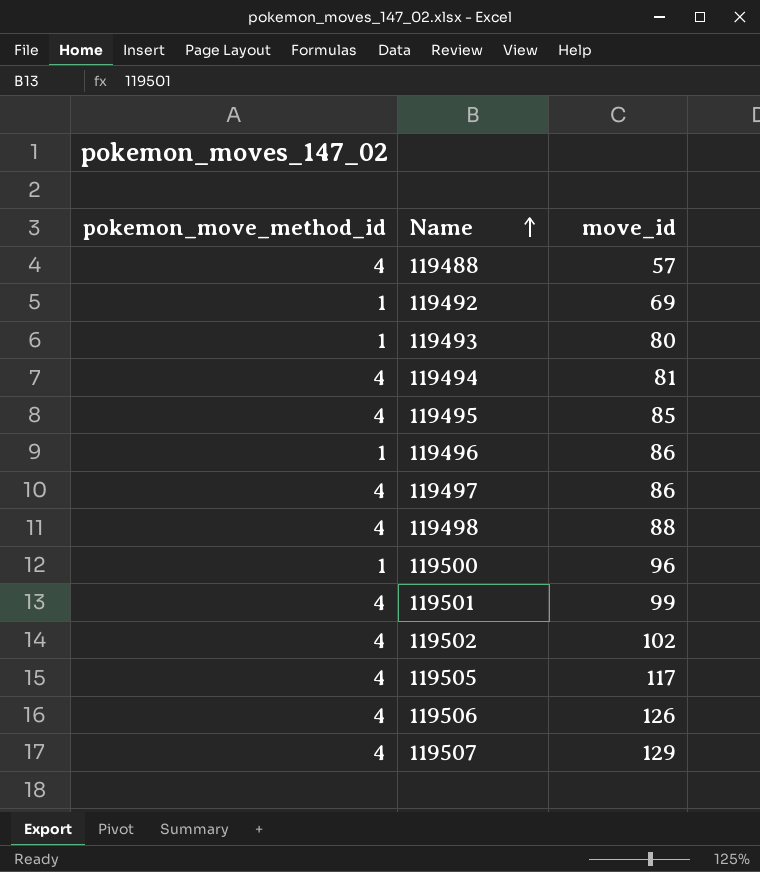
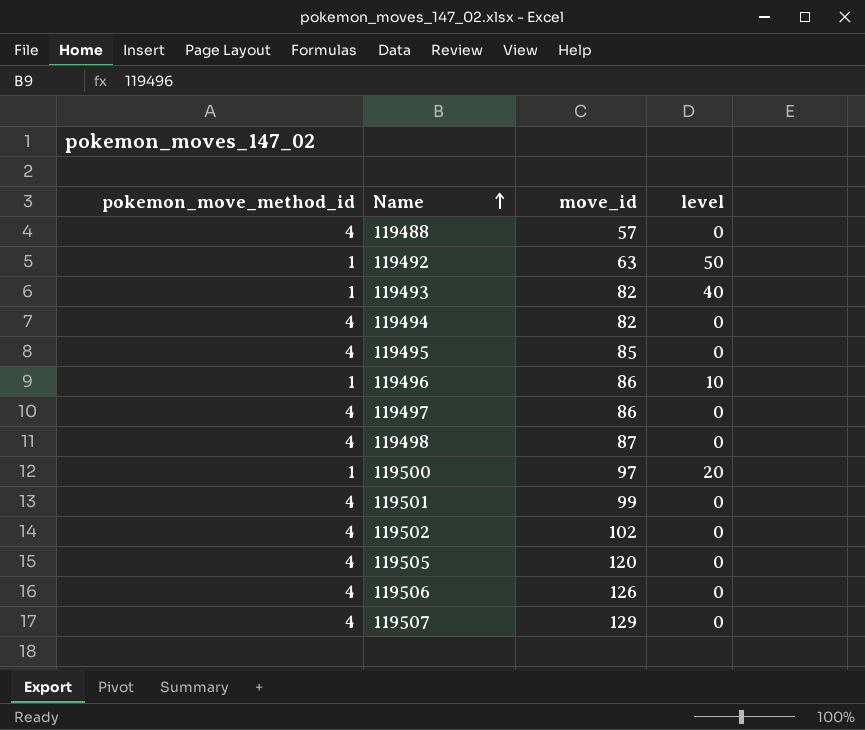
column level | position: none -> 4
119492 | move_id: 69 -> 63
119493 | move_id: 80 -> 82
119494 | move_id: 81 -> 82
119498 | move_id: 88 -> 87
119500 | move_id: 96 -> 97
119505 | move_id: 117 -> 120

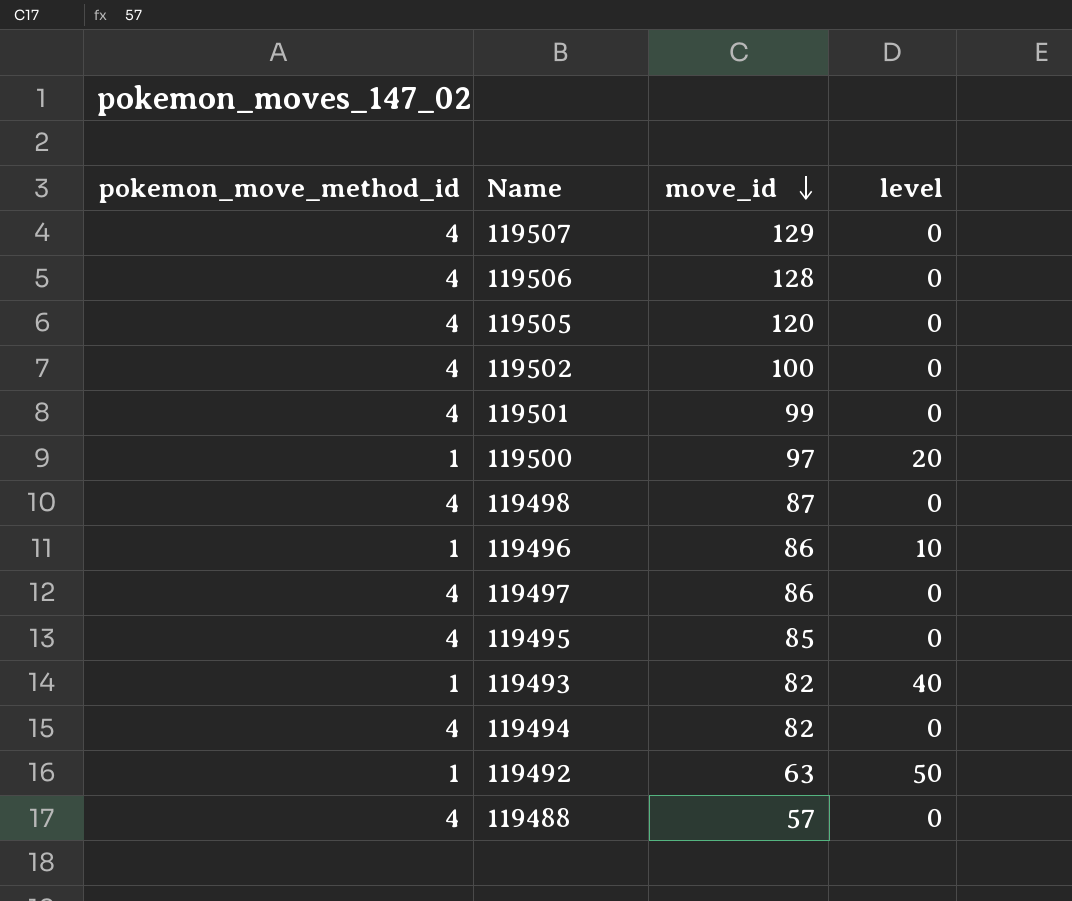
row order: Name ascending -> move_id descending
119506 | move_id: 126 -> 128
119502 | move_id: 102 -> 100

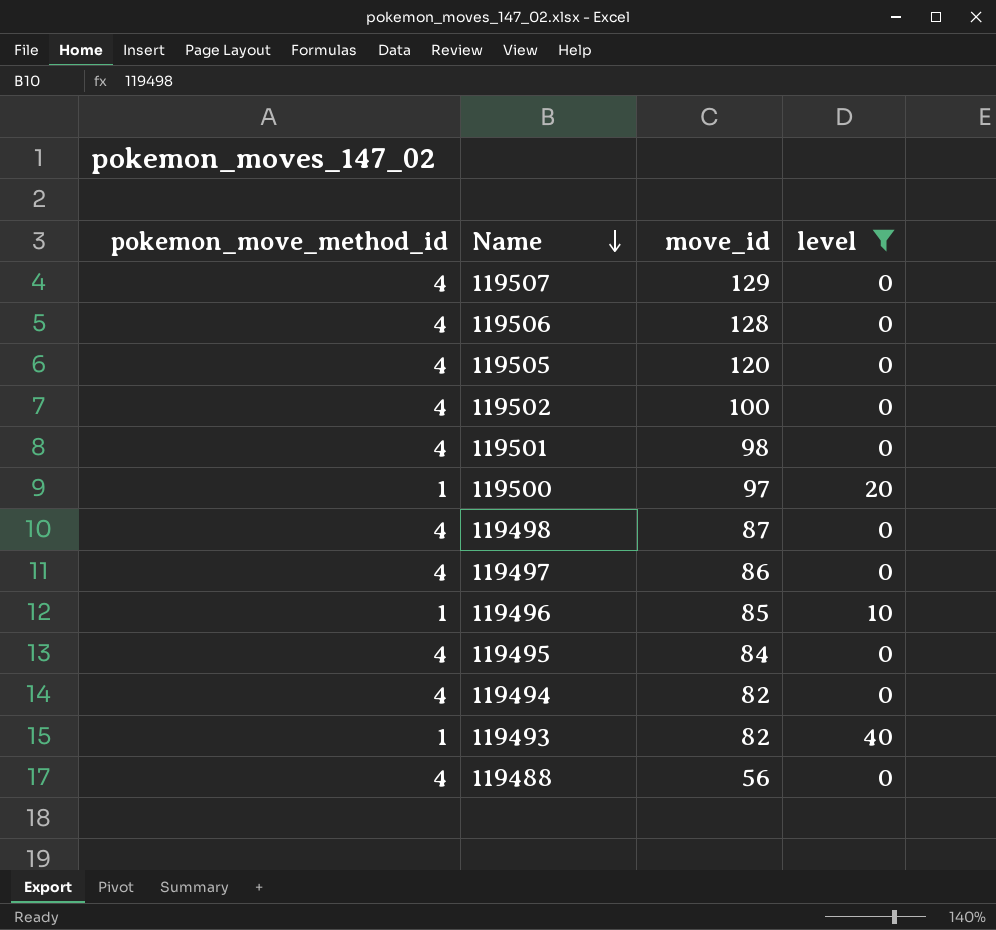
filter: none -> level != 50
row order: move_id descending -> Name descending
119501 | move_id: 99 -> 98
119496 | move_id: 86 -> 85
119495 | move_id: 85 -> 84
119488 | move_id: 57 -> 56

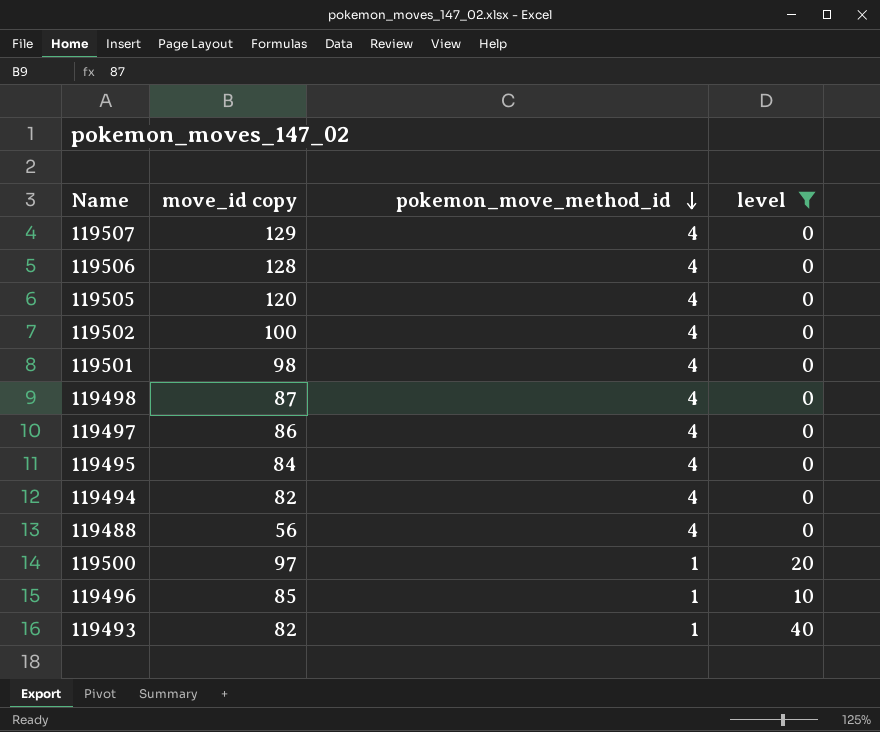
row order: Name descending -> pokemon_move_method_id descending
column name: move_id -> move_id copy
column pokemon_move_method_id | position: 1 -> 3

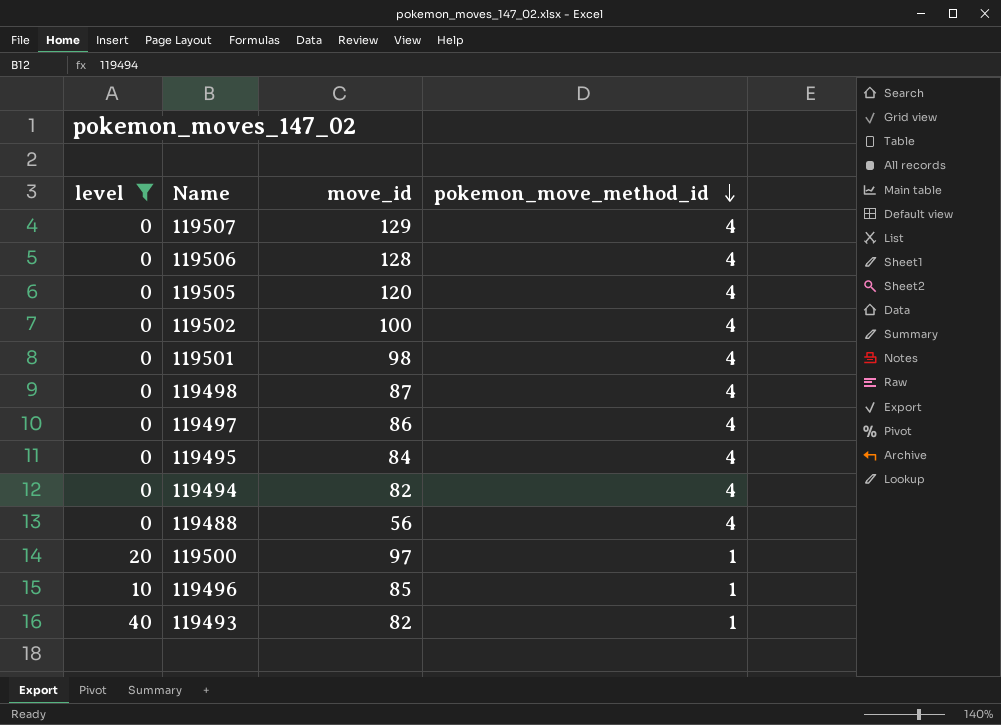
column level | position: 4 -> 1
column name: move_id copy -> move_id

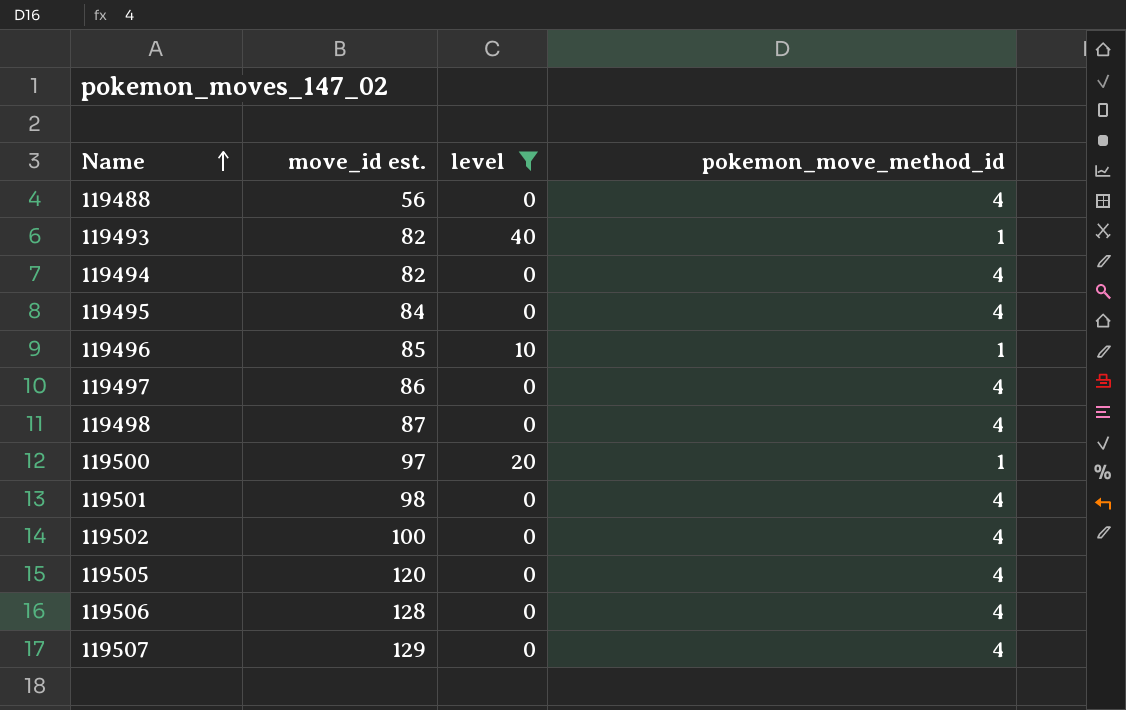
row order: pokemon_move_method_id descending -> Name ascending
column name: move_id -> move_id est.
column level | position: 1 -> 3

